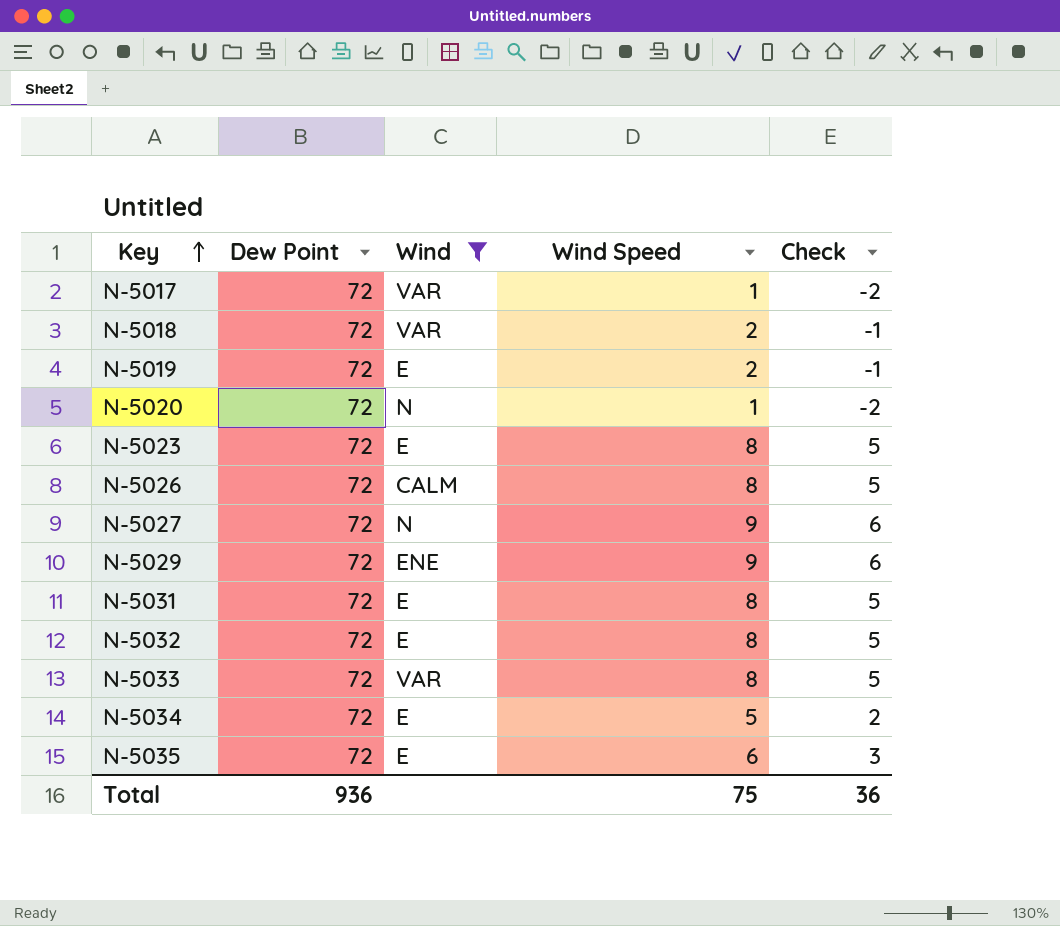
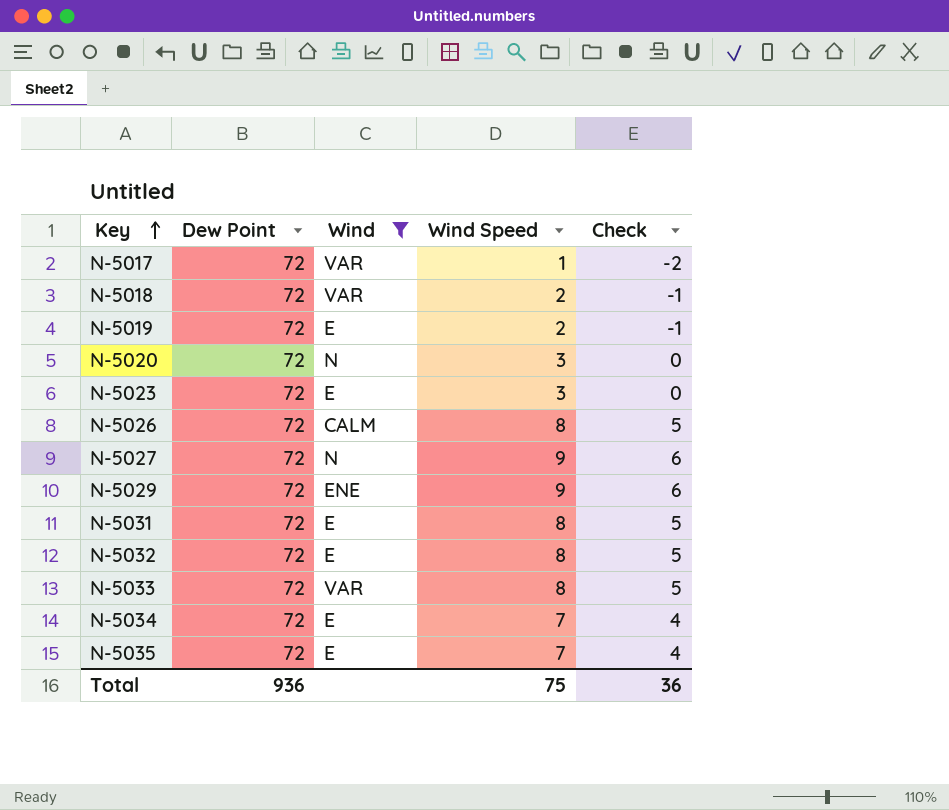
N-5020 | Wind Speed: 1 -> 3
N-5020 | Check: -2 -> 0
N-5023 | Wind Speed: 8 -> 3
N-5023 | Check: 5 -> 0
N-5034 | Wind Speed: 5 -> 7
N-5034 | Check: 2 -> 4
N-5035 | Wind Speed: 6 -> 7
N-5035 | Check: 3 -> 4

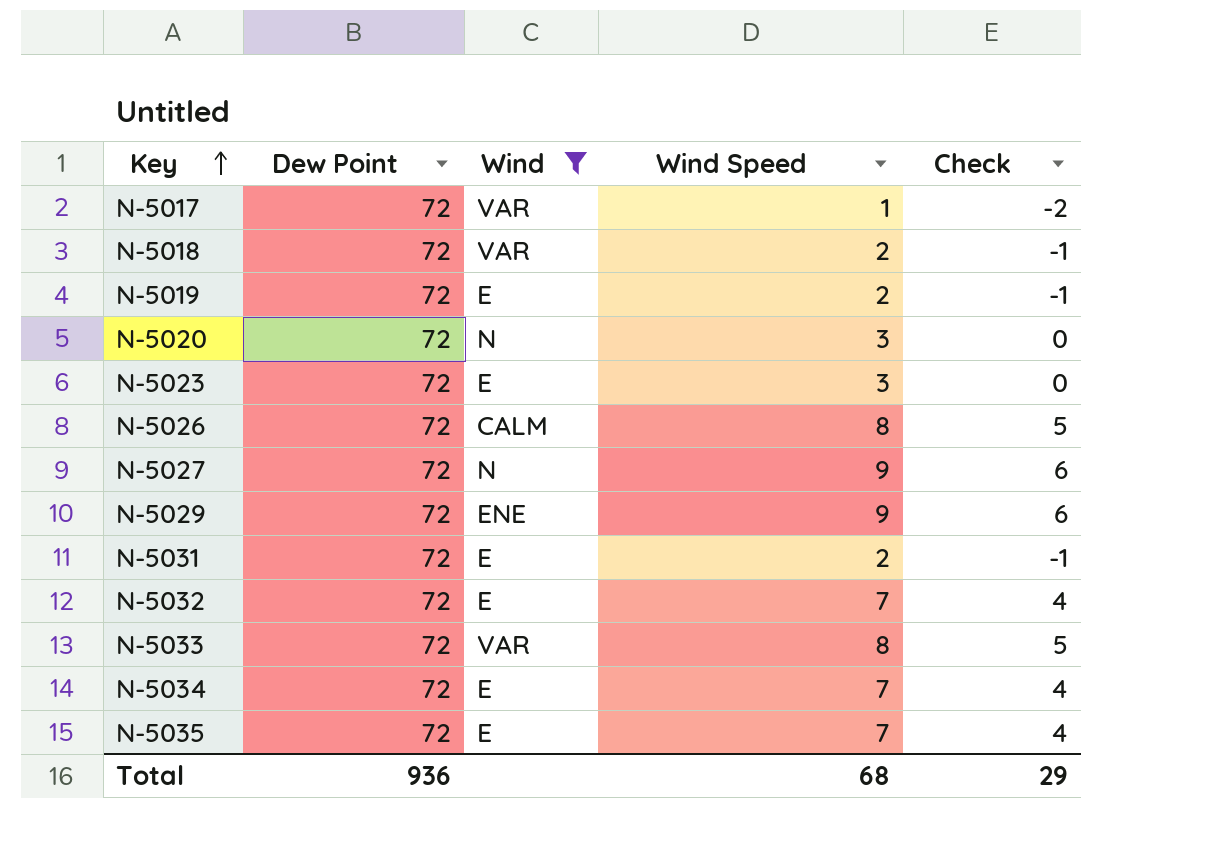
N-5031 | Wind Speed: 8 -> 2
N-5031 | Check: 5 -> -1
N-5032 | Wind Speed: 8 -> 7
N-5032 | Check: 5 -> 4
Total | Wind Speed: 75 -> 68
Total | Check: 36 -> 29

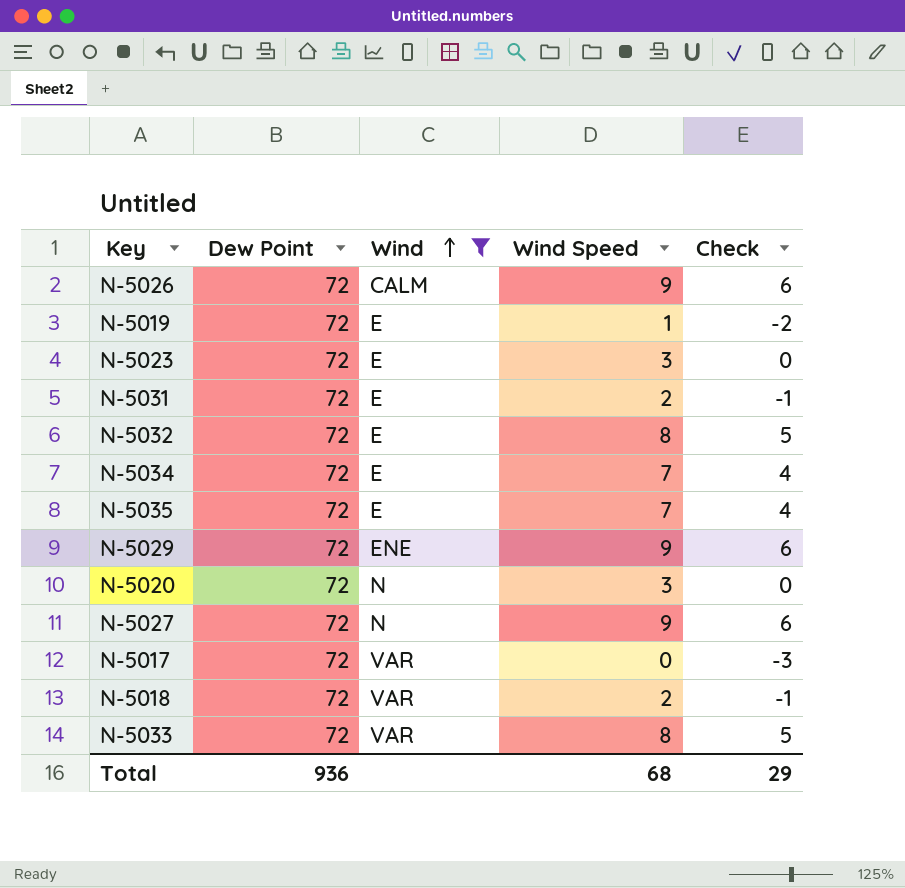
row order: Key ascending -> Wind ascending
N-5026 | Wind Speed: 8 -> 9
N-5026 | Check: 5 -> 6
N-5019 | Wind Speed: 2 -> 1
N-5019 | Check: -1 -> -2
N-5032 | Wind Speed: 7 -> 8
N-5032 | Check: 4 -> 5
N-5017 | Wind Speed: 1 -> 0
N-5017 | Check: -2 -> -3

